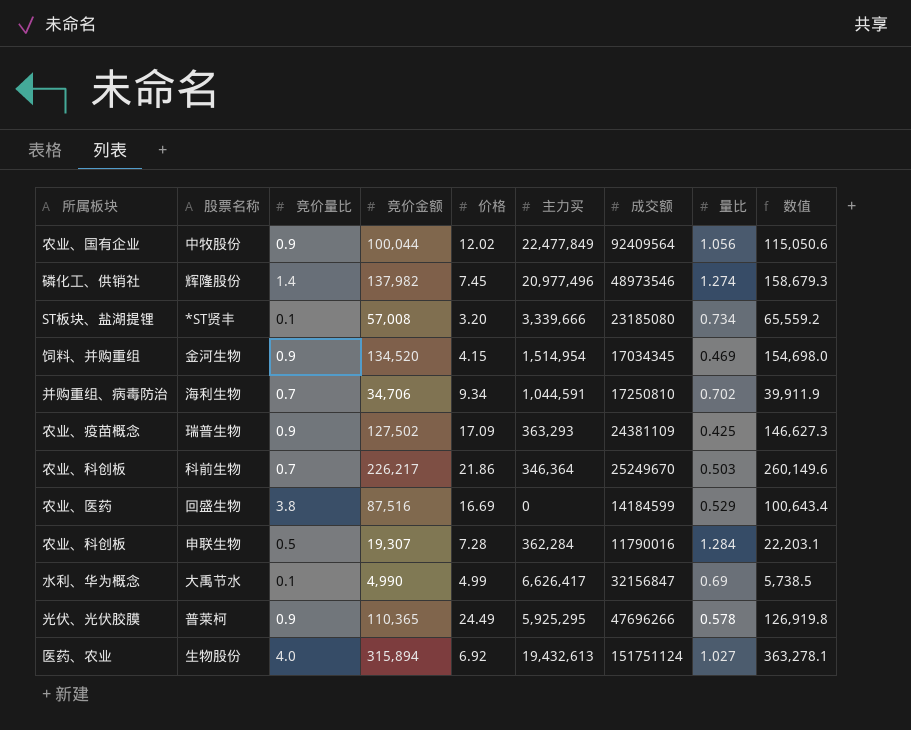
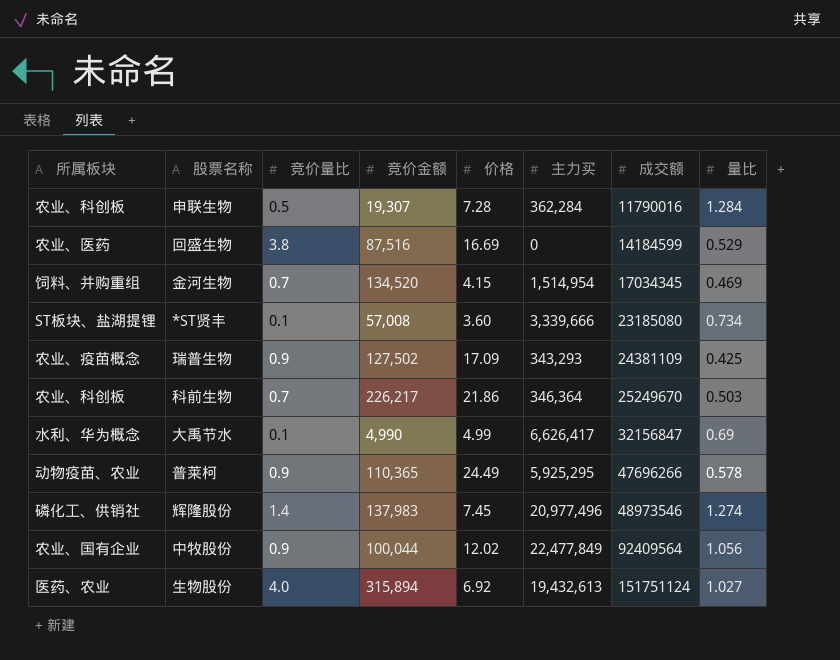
row order: none -> 成交额 ascending
column 数值 | formula: [竞价金额] * 1.15 -> none
row 海利生物: 并购重组、病毒防治 | 0.7 | 34,706 | 9.34 | 1,044,591 | 17250810 | 0.702 | 39,911.9 -> none
金河生物 | 竞价量比: 0.9 -> 0.7
*ST贤丰 | 价格: 3.20 -> 3.60
瑞普生物 | 主力买: 363,293 -> 343,293
普莱柯 | 所属板块: 光伏、光伏胶膜 -> 动物疫苗、农业
辉隆股份 | 竞价金额: 137,982 -> 137,983

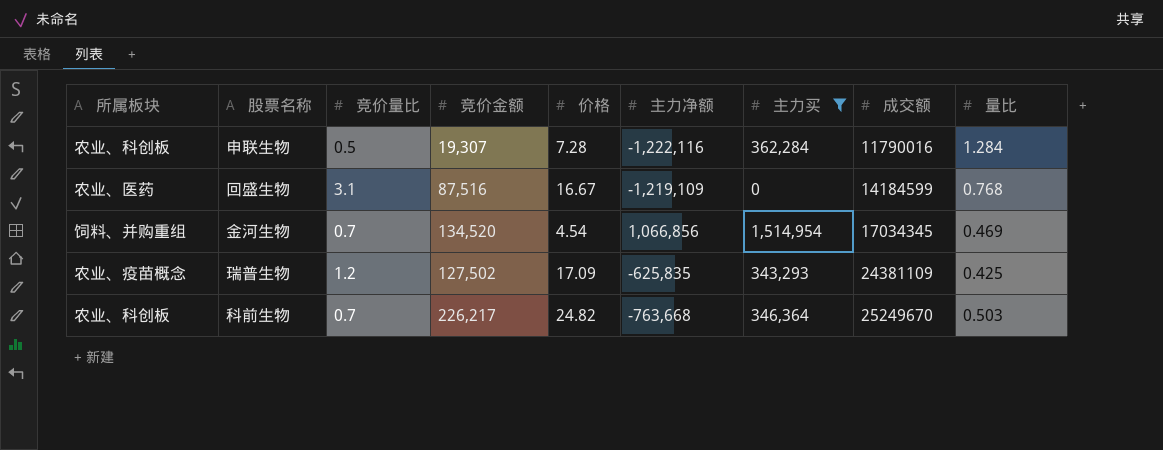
filter: none -> 主力买 <= 1,514,954
column 主力净额 | position: none -> 6
回盛生物 | 竞价量比: 3.8 -> 3.1
回盛生物 | 价格: 16.69 -> 16.67
回盛生物 | 量比: 0.529 -> 0.768
金河生物 | 价格: 4.15 -> 4.54
瑞普生物 | 竞价量比: 0.9 -> 1.2
科前生物 | 价格: 21.86 -> 24.82

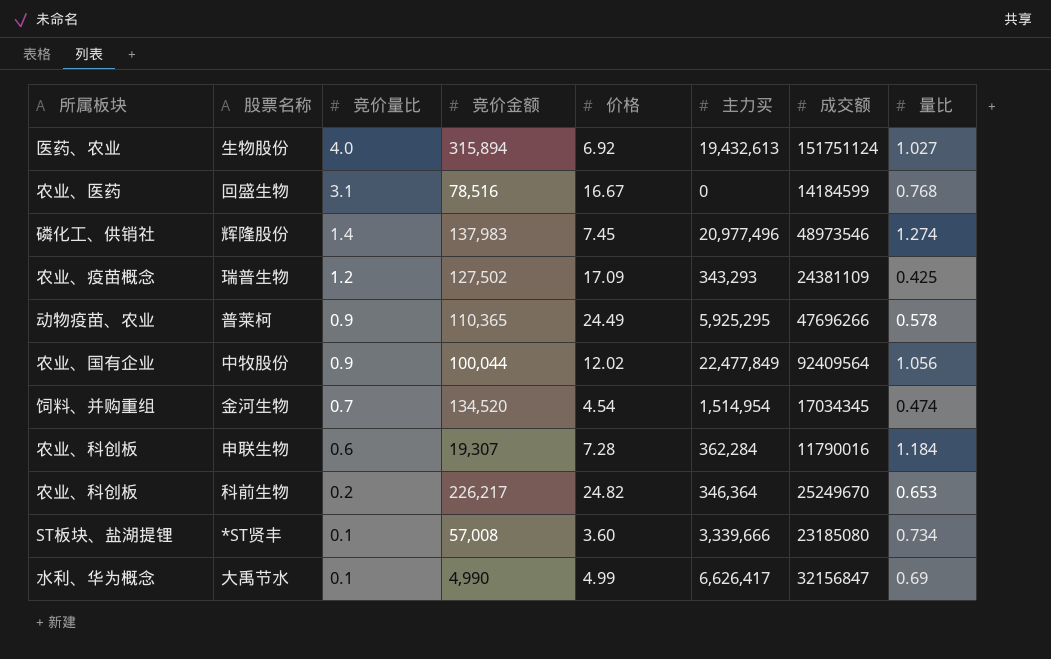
filter: 主力买 <= 1,514,954 -> none
row order: 成交额 ascending -> 竞价量比 descending
column 主力净额 | position: 6 -> none
回盛生物 | 竞价金额: 87,516 -> 78,516
金河生物 | 量比: 0.469 -> 0.474
申联生物 | 竞价量比: 0.5 -> 0.6
申联生物 | 量比: 1.284 -> 1.184
科前生物 | 竞价量比: 0.7 -> 0.2
科前生物 | 量比: 0.503 -> 0.653

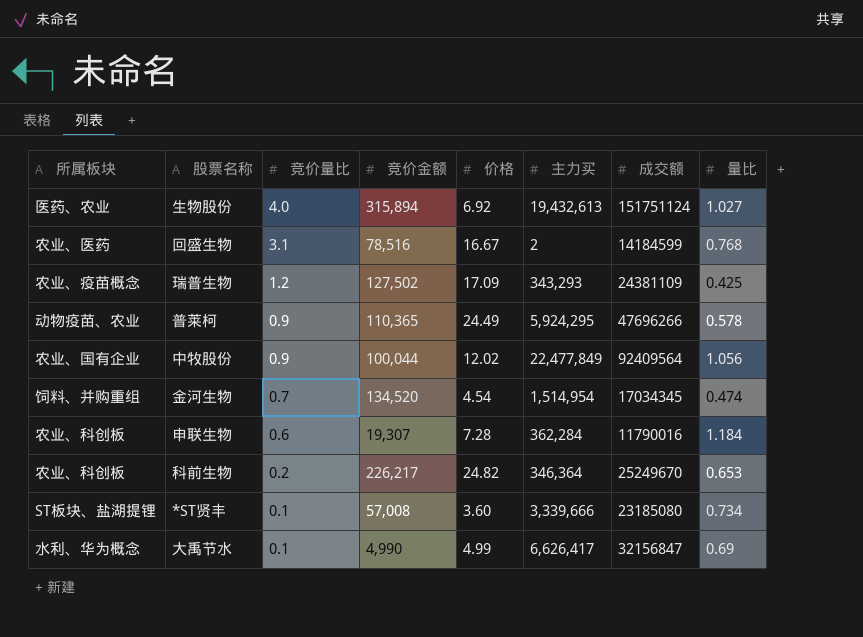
row 辉隆股份: 磷化工、供销社 | 1.4 | 137,983 | 7.45 | 20,977,496 | 48973546 | 1.274 -> none
回盛生物 | 主力买: 0 -> 2
普莱柯 | 主力买: 5,925,295 -> 5,924,295

